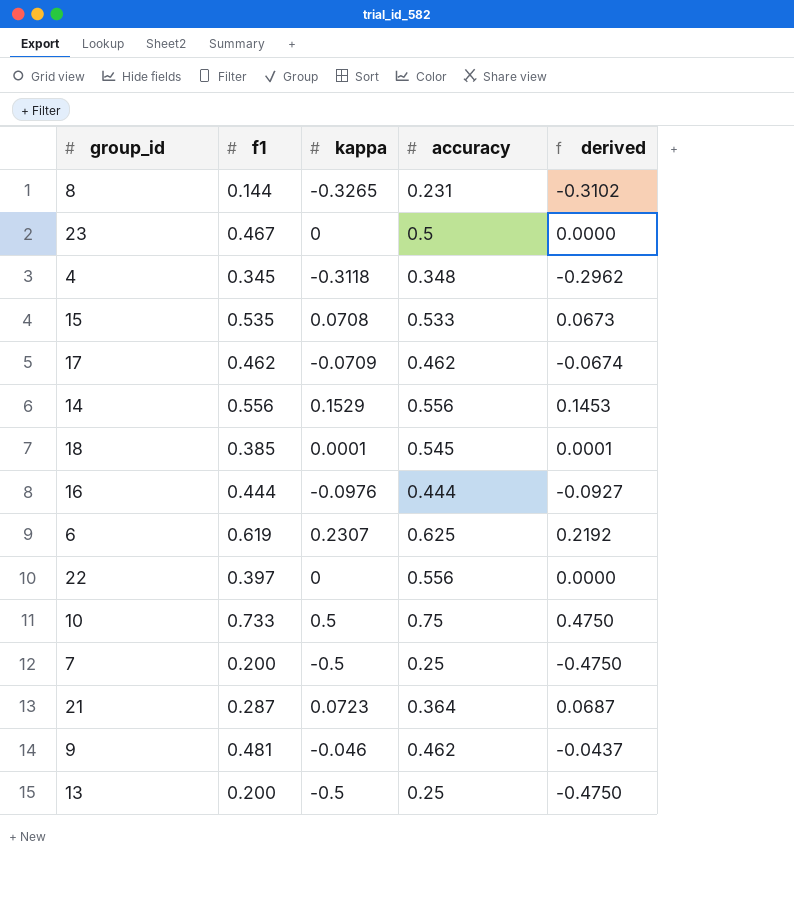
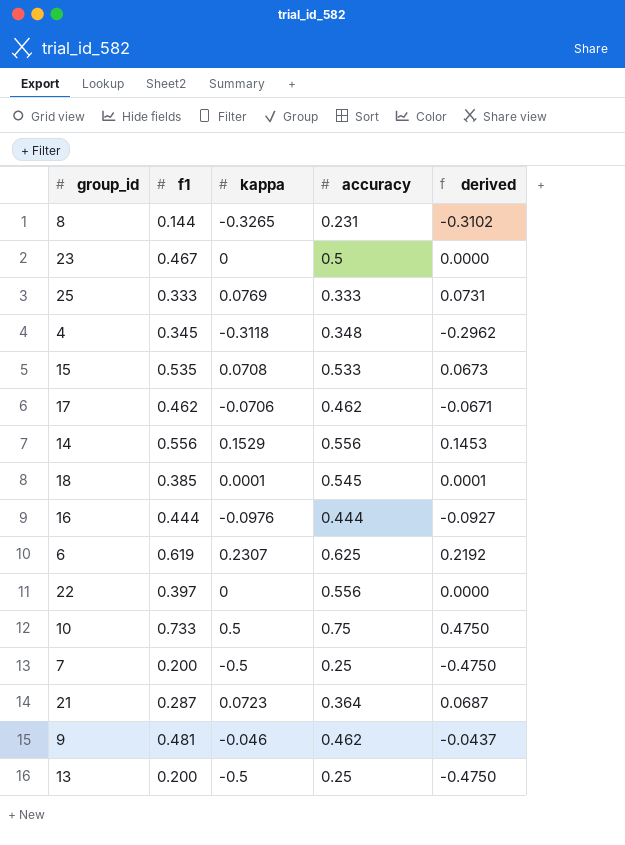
row 25: none -> 0.333 | 0.0769 | 0.333 | 0.0731
17 | kappa: -0.0709 -> -0.0706
17 | derived: -0.0674 -> -0.0671

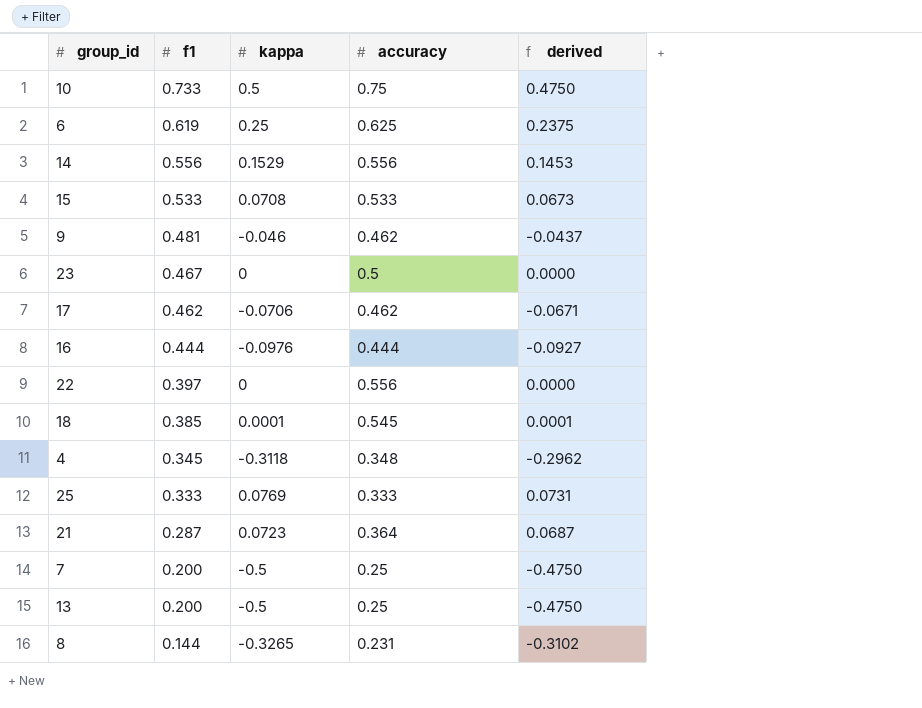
row order: none -> f1 descending
6 | kappa: 0.2307 -> 0.25
6 | derived: 0.2192 -> 0.2375
15 | f1: 0.535 -> 0.533

